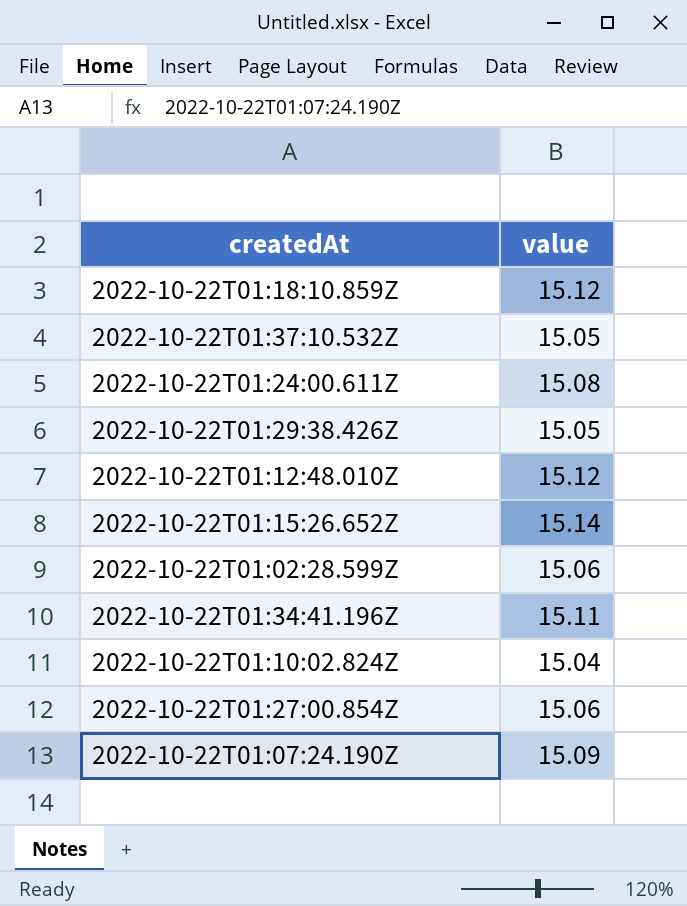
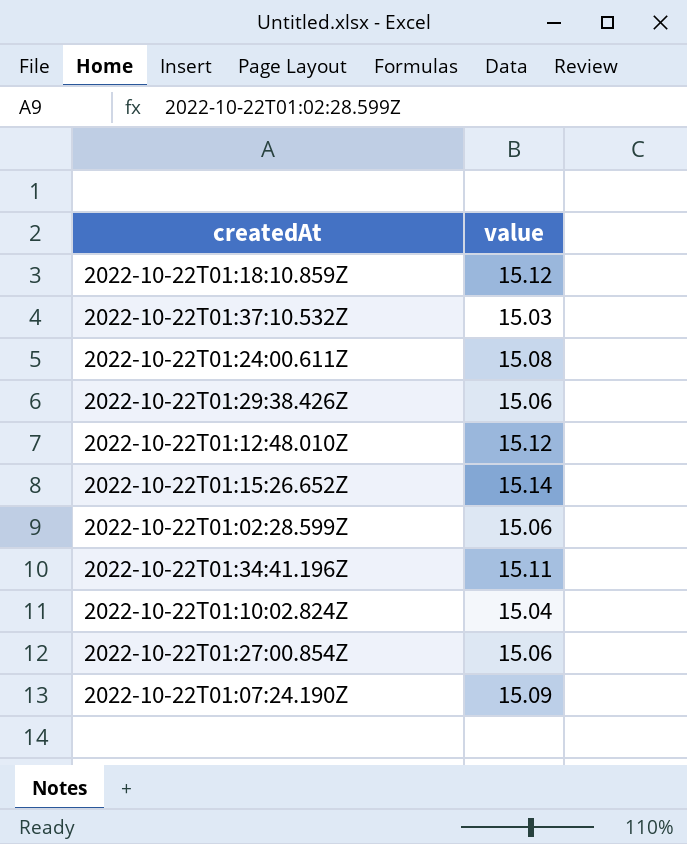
2022-10-22T01:37:10.532Z | value: 15.05 -> 15.03
2022-10-22T01:29:38.426Z | value: 15.05 -> 15.06

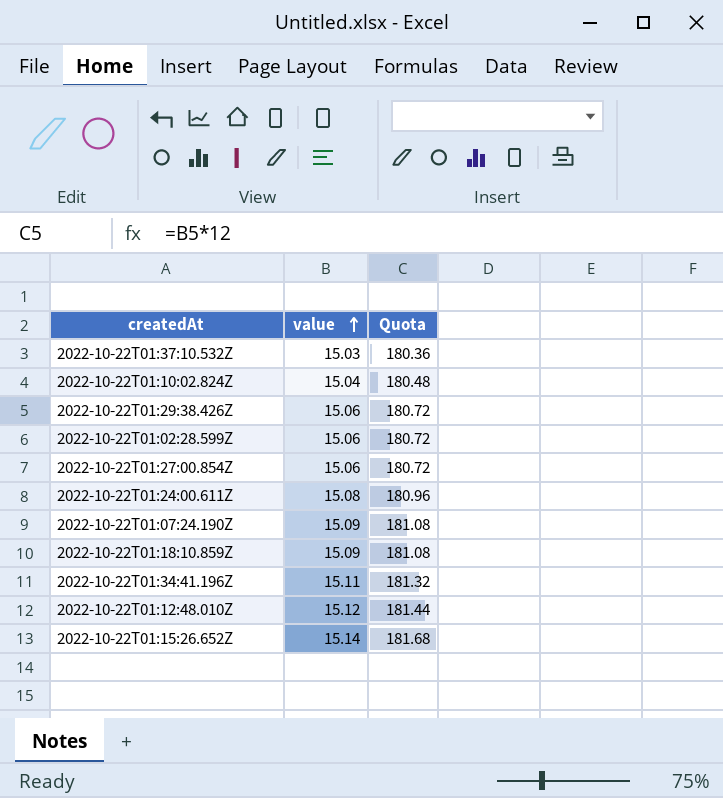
row order: none -> value ascending
column Quota | formula: none -> [value] * 12
2022-10-22T01:18:10.859Z | value: 15.12 -> 15.09

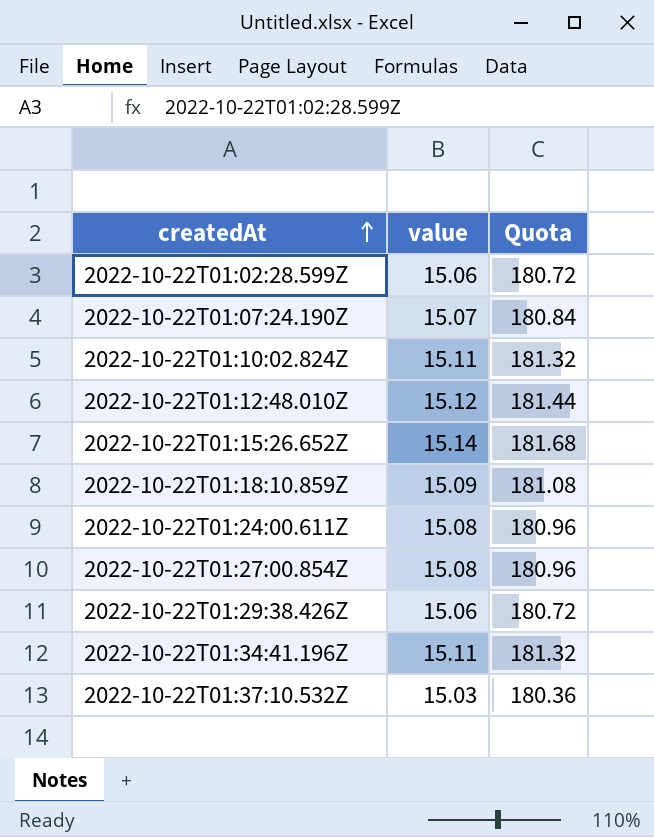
row order: value ascending -> createdAt ascending
2022-10-22T01:07:24.190Z | value: 15.09 -> 15.07
2022-10-22T01:07:24.190Z | Quota: 181.08 -> 180.84
2022-10-22T01:10:02.824Z | value: 15.04 -> 15.11
2022-10-22T01:10:02.824Z | Quota: 180.48 -> 181.32
2022-10-22T01:27:00.854Z | value: 15.06 -> 15.08
2022-10-22T01:27:00.854Z | Quota: 180.72 -> 180.96

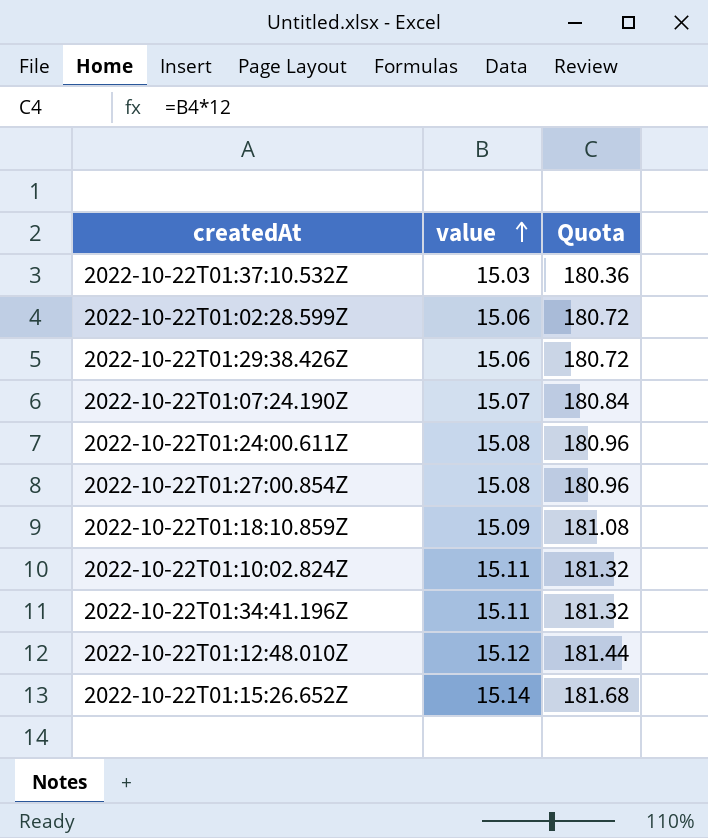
row order: createdAt ascending -> value ascending

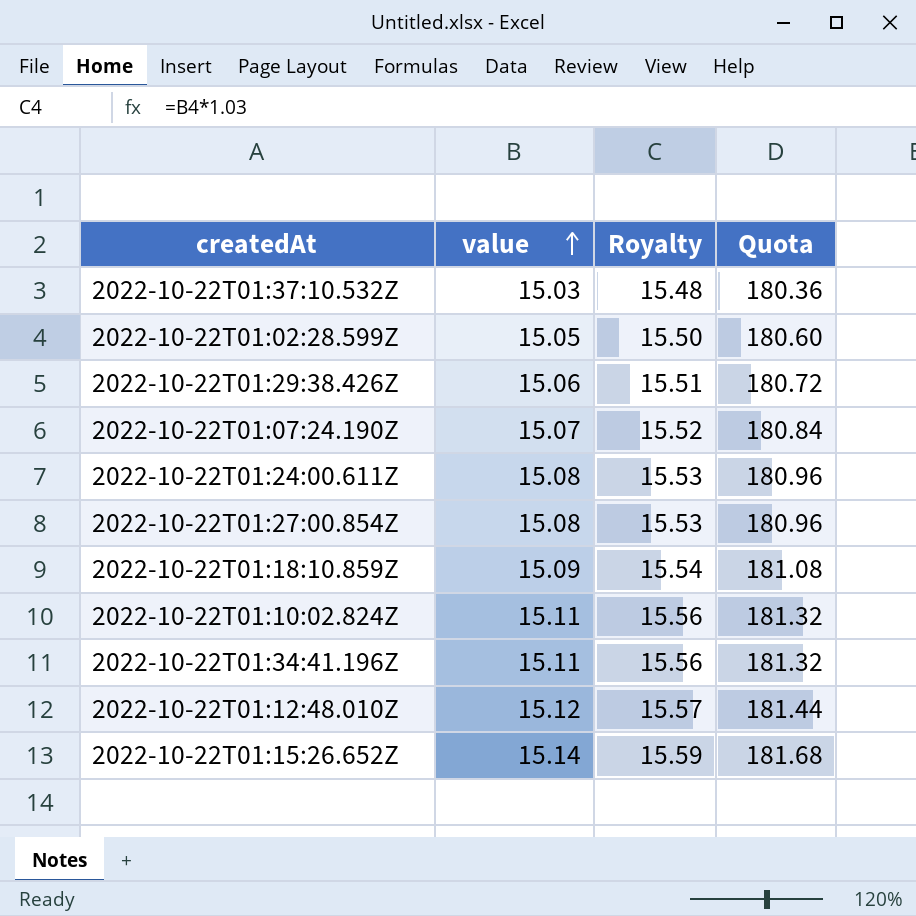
column Royalty | formula: none -> [value] * 1.03
2022-10-22T01:02:28.599Z | value: 15.06 -> 15.05
2022-10-22T01:02:28.599Z | Quota: 180.72 -> 180.60

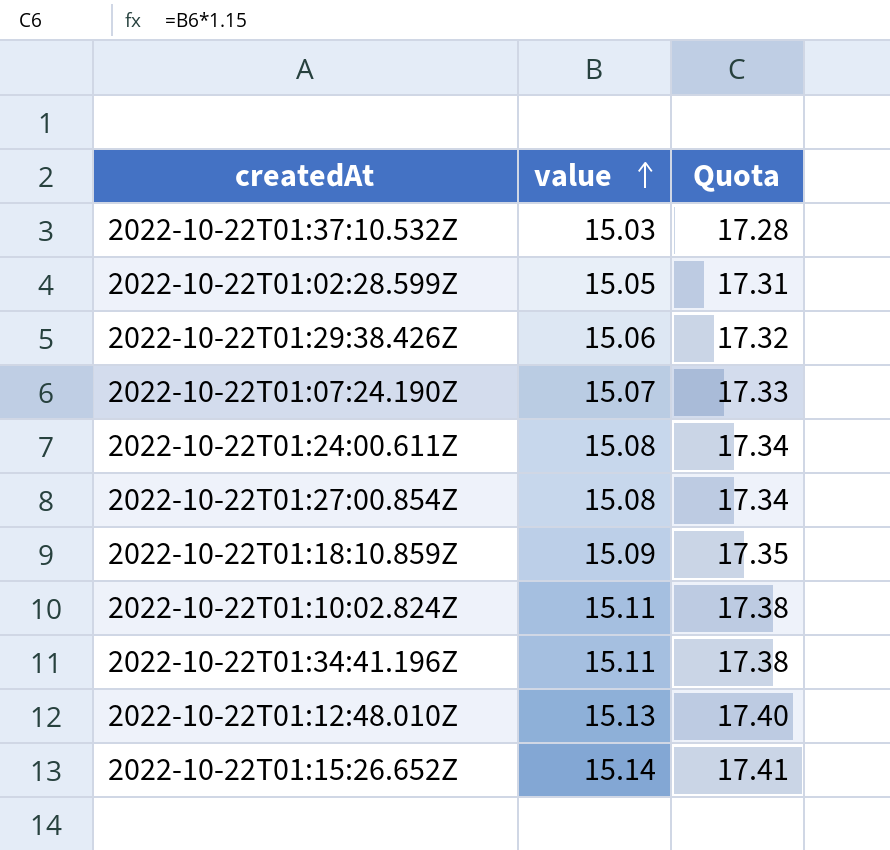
column Royalty | formula: [value] * 1.03 -> none
column Quota | formula: [value] * 12 -> [value] * 1.15
2022-10-22T01:12:48.010Z | value: 15.12 -> 15.13

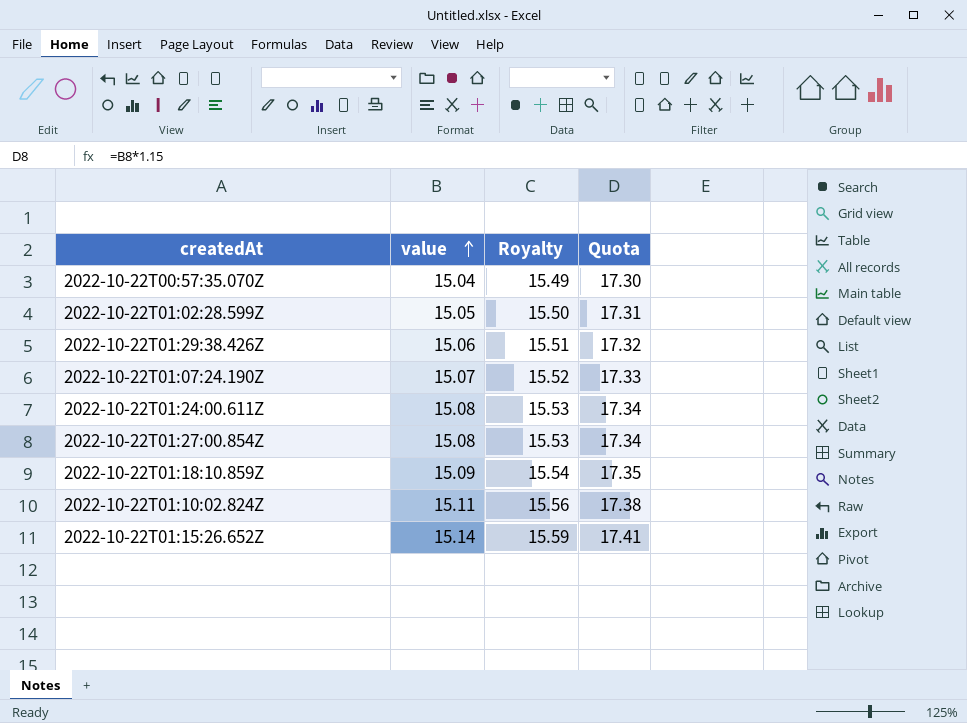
column Royalty | formula: none -> [value] * 1.03
row 2022-10-22T01:37:10.532Z: 15.03 | 17.28 -> none
row 2022-10-22T01:34:41.196Z: 15.11 | 17.38 -> none
row 2022-10-22T01:12:48.010Z: 15.13 | 17.40 -> none
row 2022-10-22T00:57:35.070Z: none -> 15.04 | 15.49 | 17.30

